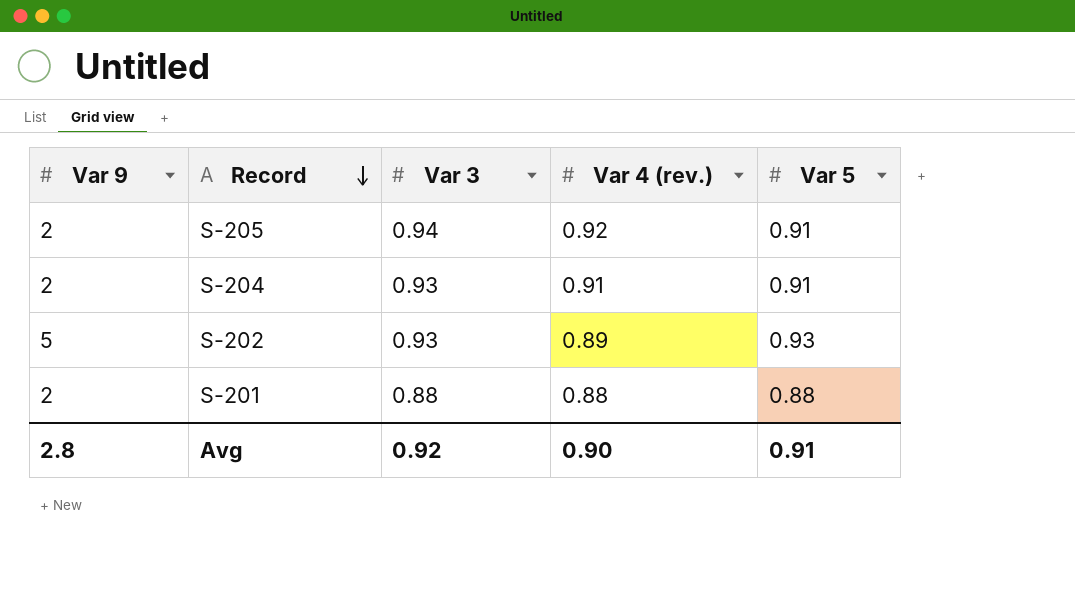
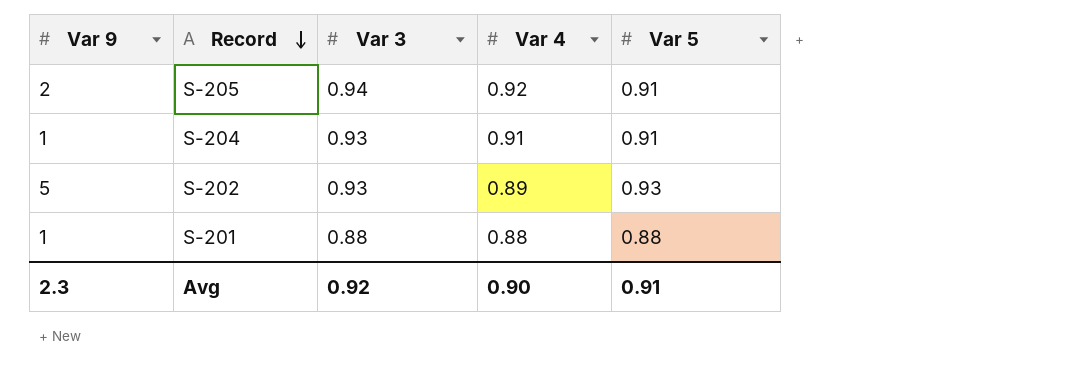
column name: Var 4 (rev.) -> Var 4
S-204 | Var 9: 2 -> 1
S-201 | Var 9: 2 -> 1
Avg | Var 9: 2.8 -> 2.3

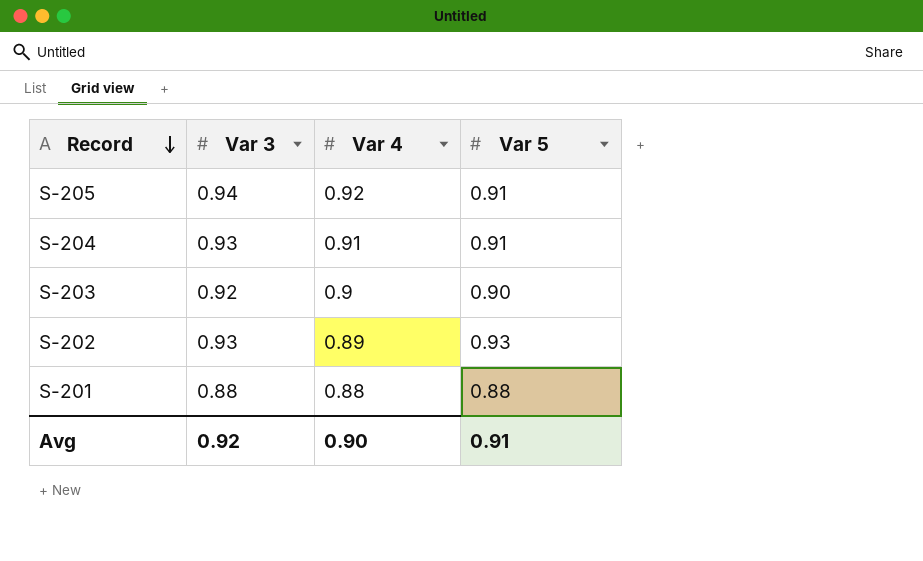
column Var 9 | position: 1 -> none
row S-203: none -> 0.92 | 0.9 | 0.90

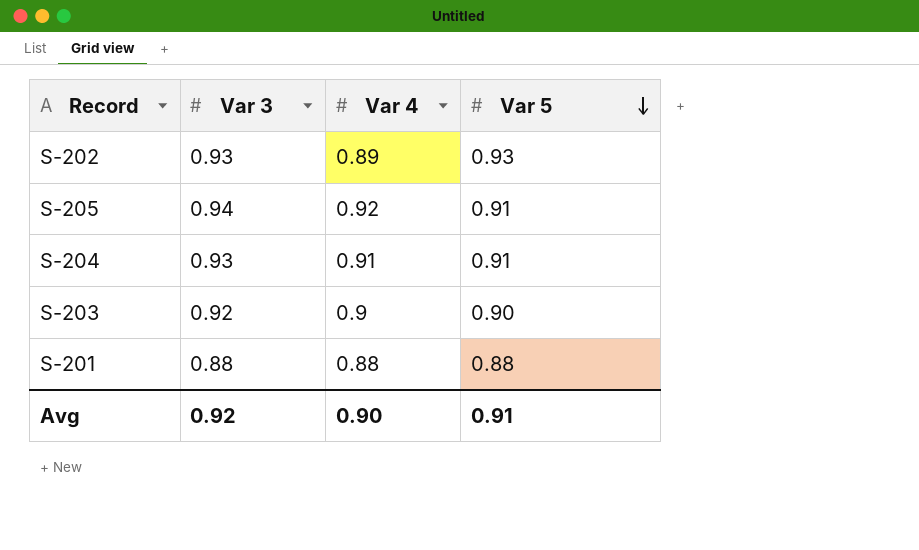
row order: Record descending -> Var 5 descending

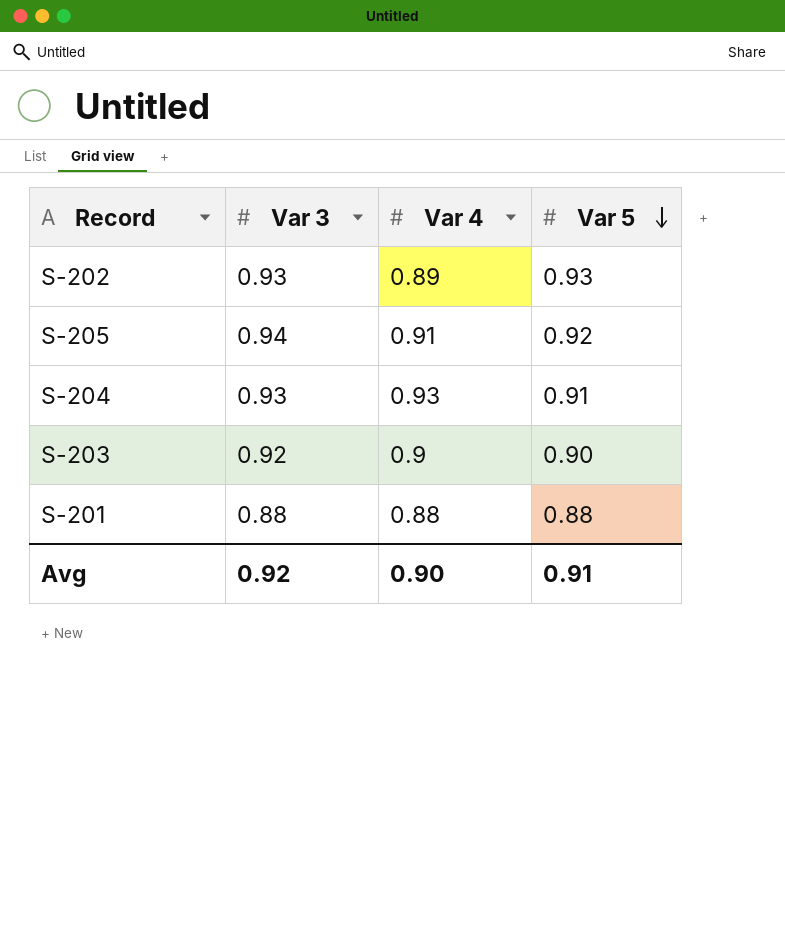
S-205 | Var 4: 0.92 -> 0.91
S-205 | Var 5: 0.91 -> 0.92
S-204 | Var 4: 0.91 -> 0.93

